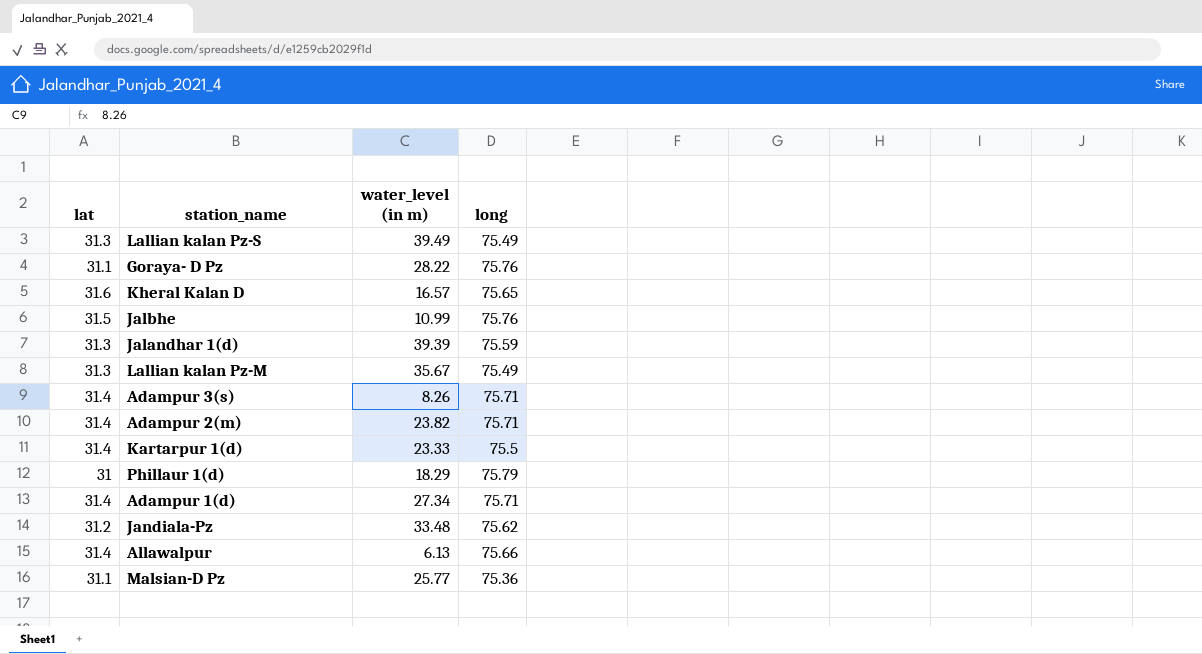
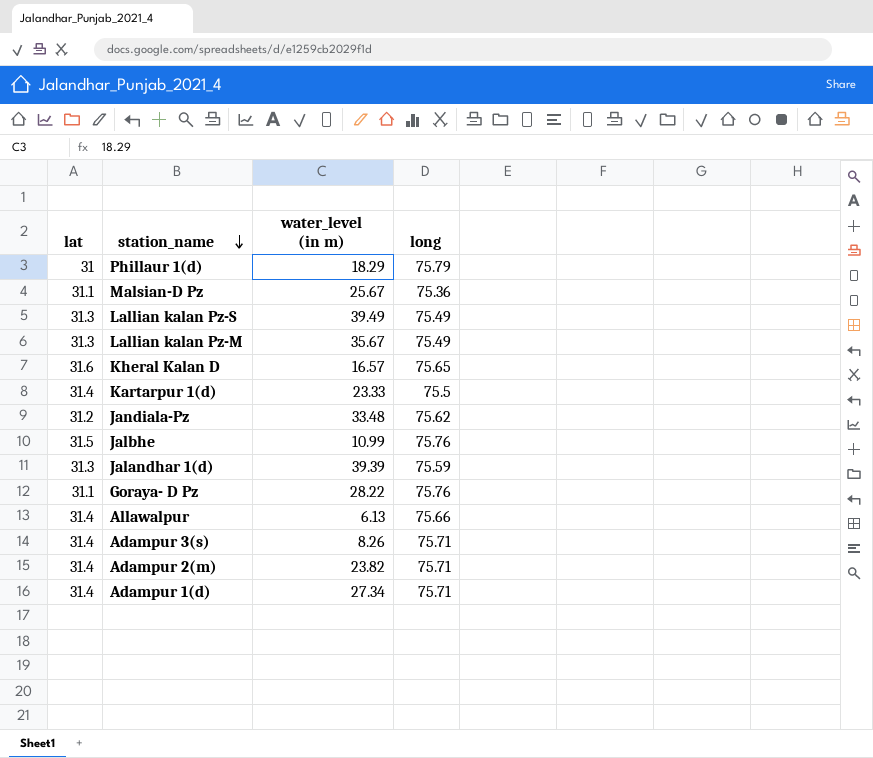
row order: none -> station_name descending
Malsian-D Pz | water_level (in m): 25.77 -> 25.67

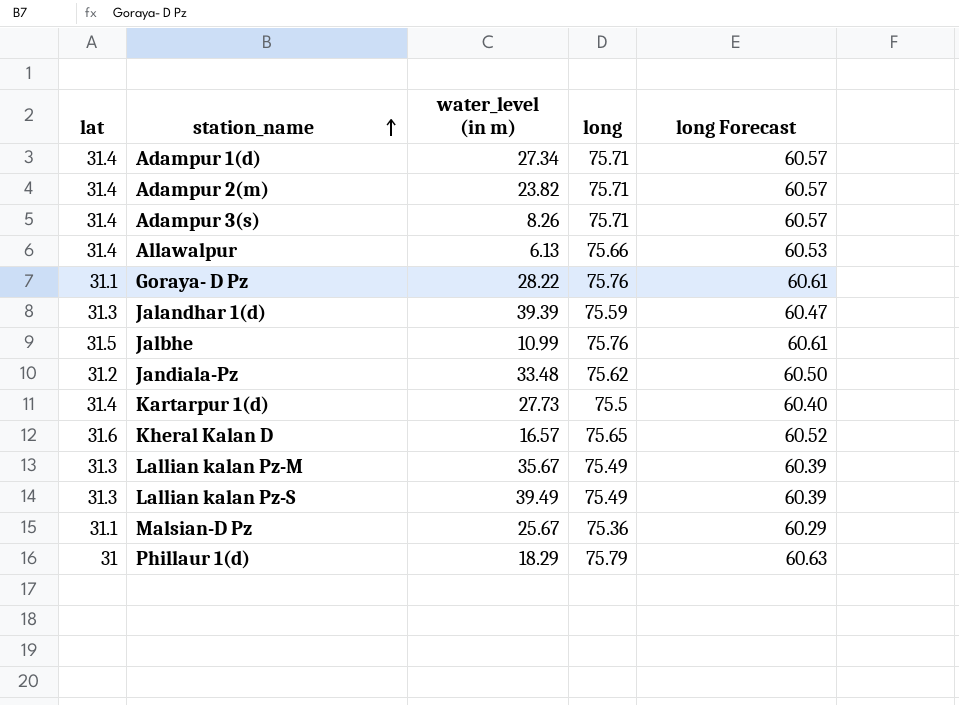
row order: station_name descending -> station_name ascending
column long Forecast | formula: none -> [long] * 0.8
Kartarpur 1(d) | water_level (in m): 23.33 -> 27.73

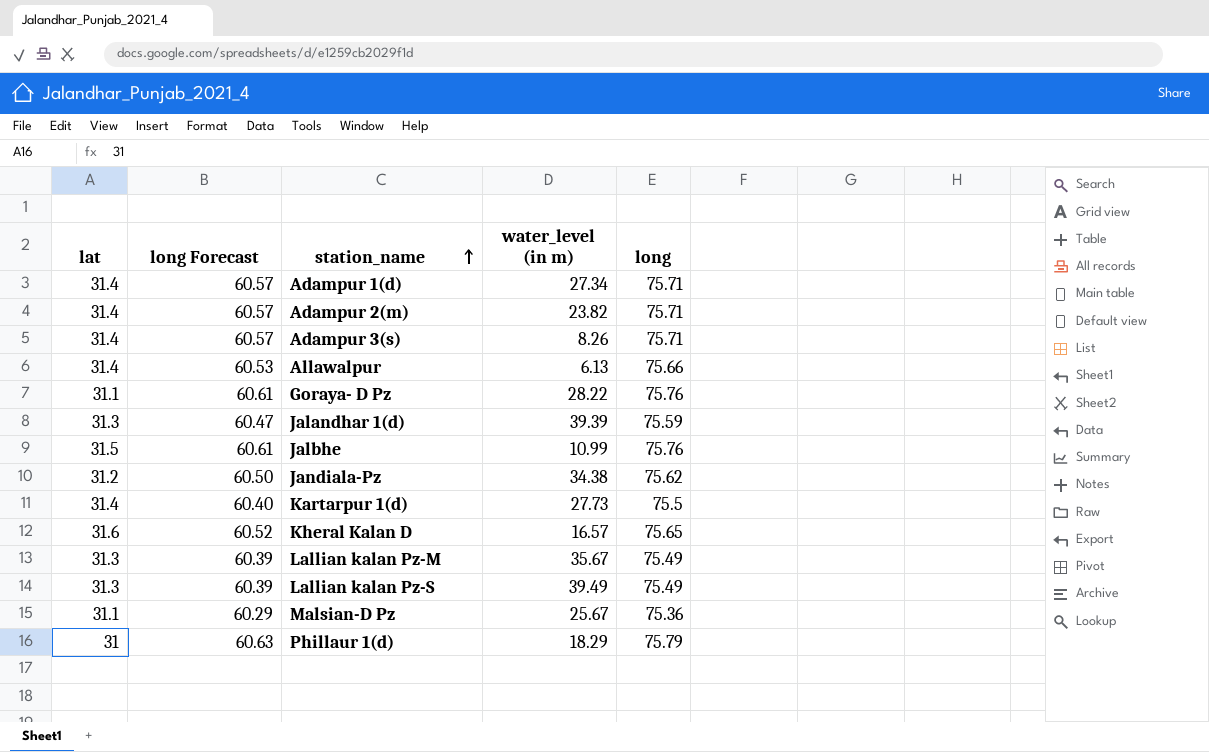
column long Forecast | position: 5 -> 2
Jandiala-Pz | water_level (in m): 33.48 -> 34.38

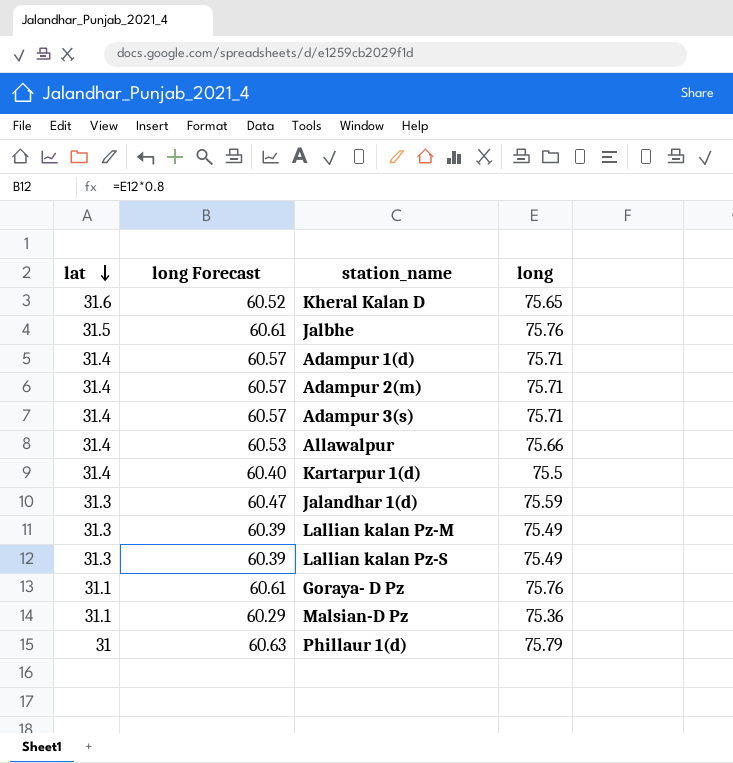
row order: station_name ascending -> lat descending
column water_level (in m) | position: 4 -> none
row Jandiala-Pz: 31.2 | 60.50 | 34.38 | 75.62 -> none

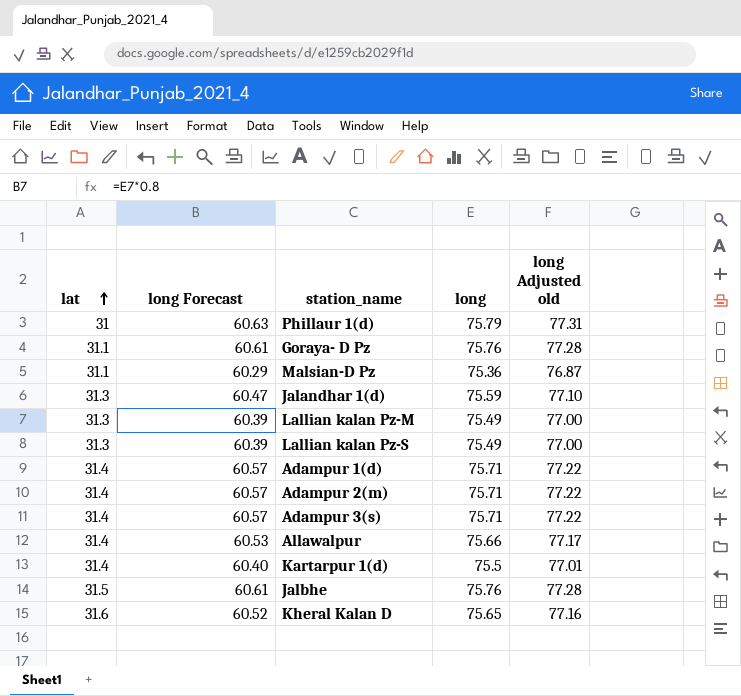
row order: lat descending -> lat ascending
column long Adjusted old | formula: none -> [long] * 1.02

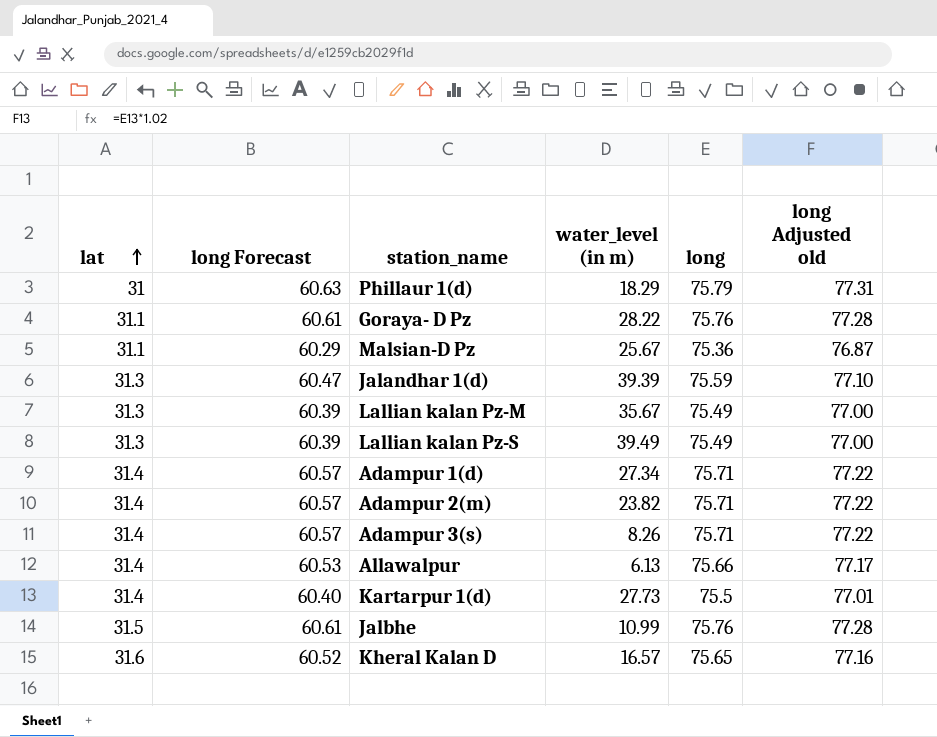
column water_level (in m) | position: none -> 4

